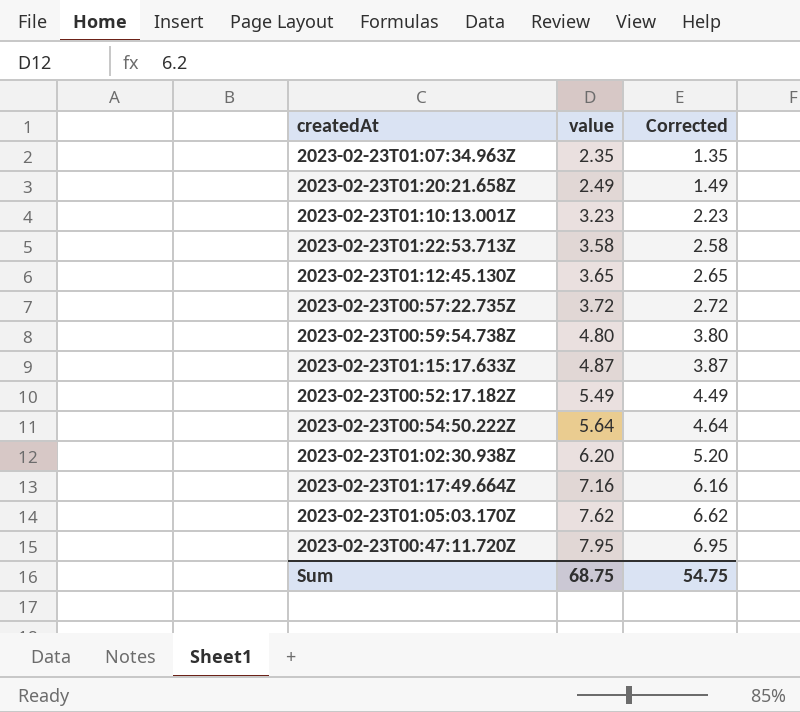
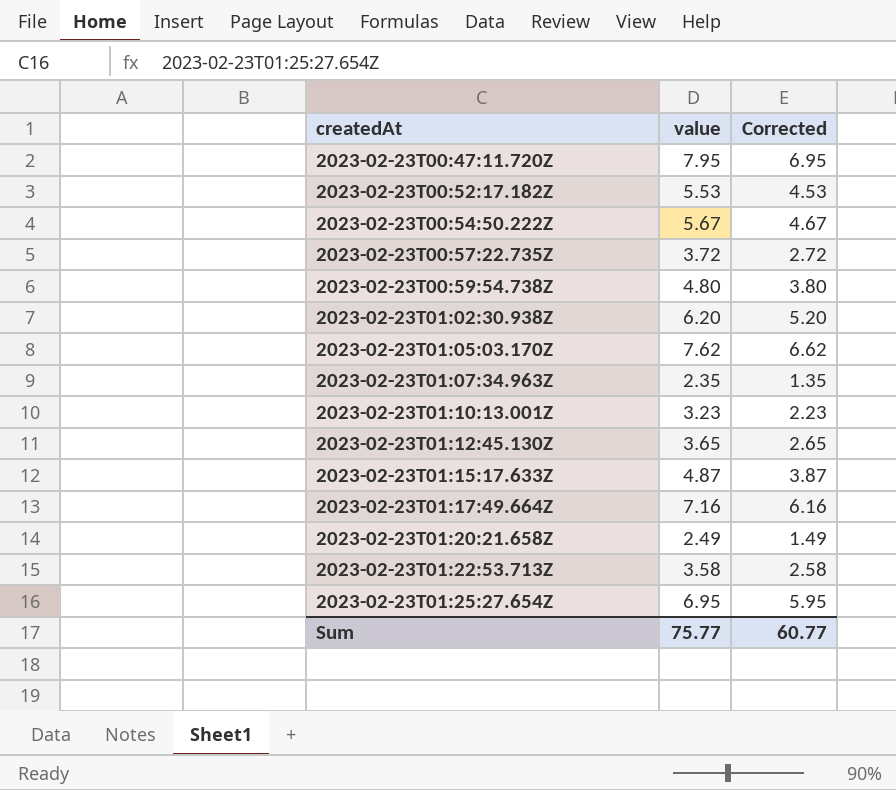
row order: value ascending -> createdAt ascending
2023-02-23T00:52:17.182Z | value: 5.49 -> 5.53
2023-02-23T00:52:17.182Z | Corrected: 4.49 -> 4.53
2023-02-23T00:54:50.222Z | value: 5.64 -> 5.67
2023-02-23T00:54:50.222Z | Corrected: 4.64 -> 4.67
row 2023-02-23T01:25:27.654Z: none -> 6.95 | 5.95
Sum | value: 68.75 -> 75.77
Sum | Corrected: 54.75 -> 60.77

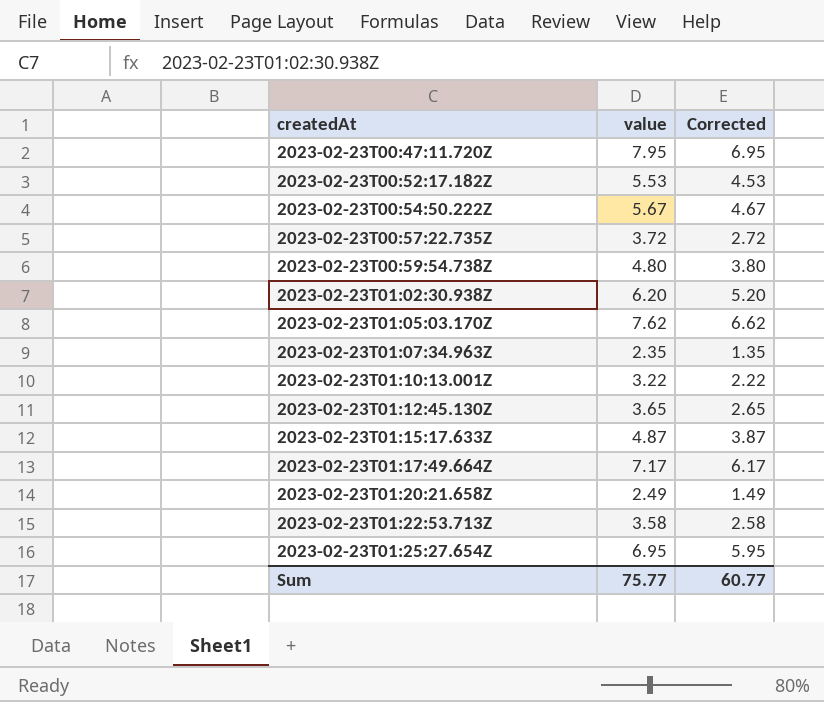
2023-02-23T01:10:13.001Z | value: 3.23 -> 3.22
2023-02-23T01:10:13.001Z | Corrected: 2.23 -> 2.22
2023-02-23T01:17:49.664Z | value: 7.16 -> 7.17
2023-02-23T01:17:49.664Z | Corrected: 6.16 -> 6.17

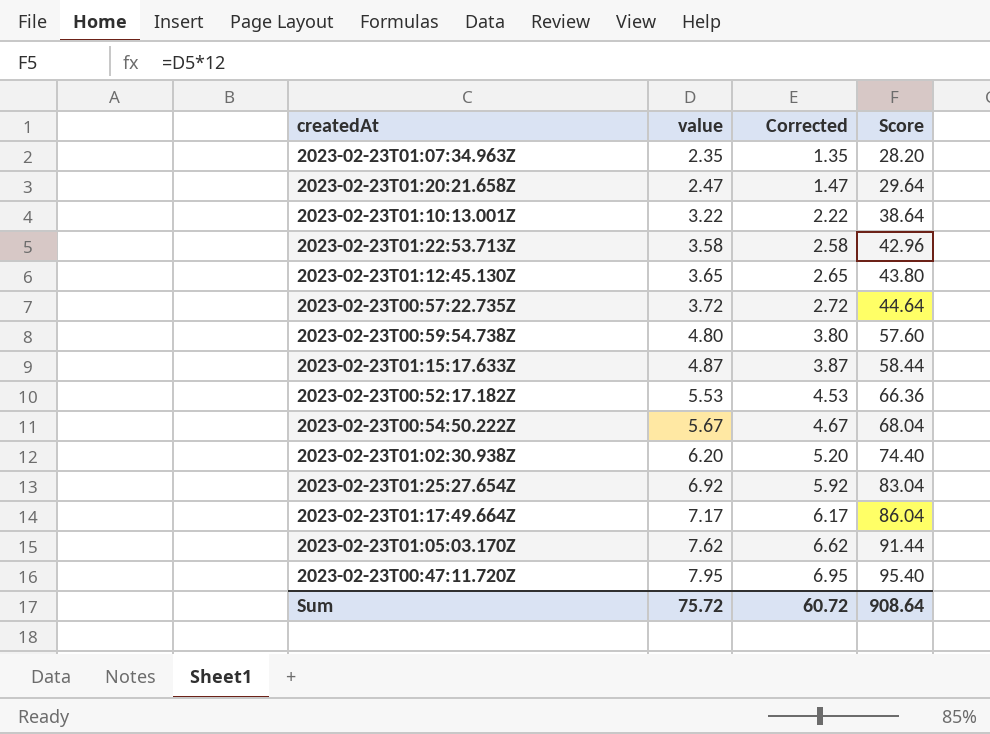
row order: createdAt ascending -> value ascending
column Score | formula: none -> [value] * 12
2023-02-23T01:20:21.658Z | value: 2.49 -> 2.47
2023-02-23T01:20:21.658Z | Corrected: 1.49 -> 1.47
2023-02-23T01:25:27.654Z | value: 6.95 -> 6.92
2023-02-23T01:25:27.654Z | Corrected: 5.95 -> 5.92
Sum | value: 75.77 -> 75.72
Sum | Corrected: 60.77 -> 60.72

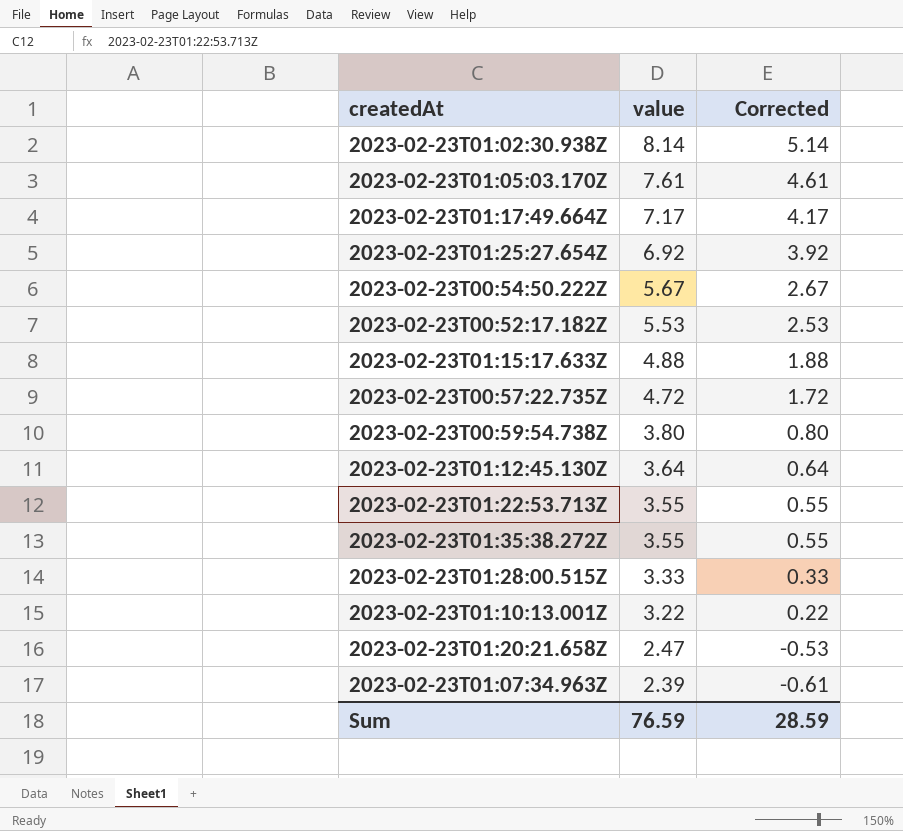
row order: value ascending -> value descending
column Score | formula: [value] * 12 -> none
column Corrected | formula: [value] - 1 -> [value] - 3
row 2023-02-23T00:47:11.720Z: 7.95 | 6.95 | 95.40 -> none
2023-02-23T01:02:30.938Z | value: 6.20 -> 8.14
2023-02-23T01:05:03.170Z | value: 7.62 -> 7.61
2023-02-23T01:15:17.633Z | value: 4.87 -> 4.88
2023-02-23T00:57:22.735Z | value: 3.72 -> 4.72
2023-02-23T00:59:54.738Z | value: 4.80 -> 3.80
2023-02-23T01:12:45.130Z | value: 3.65 -> 3.64
2023-02-23T01:22:53.713Z | value: 3.58 -> 3.55
row 2023-02-23T01:35:38.272Z: none -> 3.55 | 0.55
row 2023-02-23T01:28:00.515Z: none -> 3.33 | 0.33
2023-02-23T01:07:34.963Z | value: 2.35 -> 2.39
Sum | value: 75.72 -> 76.59
Sum | Corrected: 60.72 -> 28.59

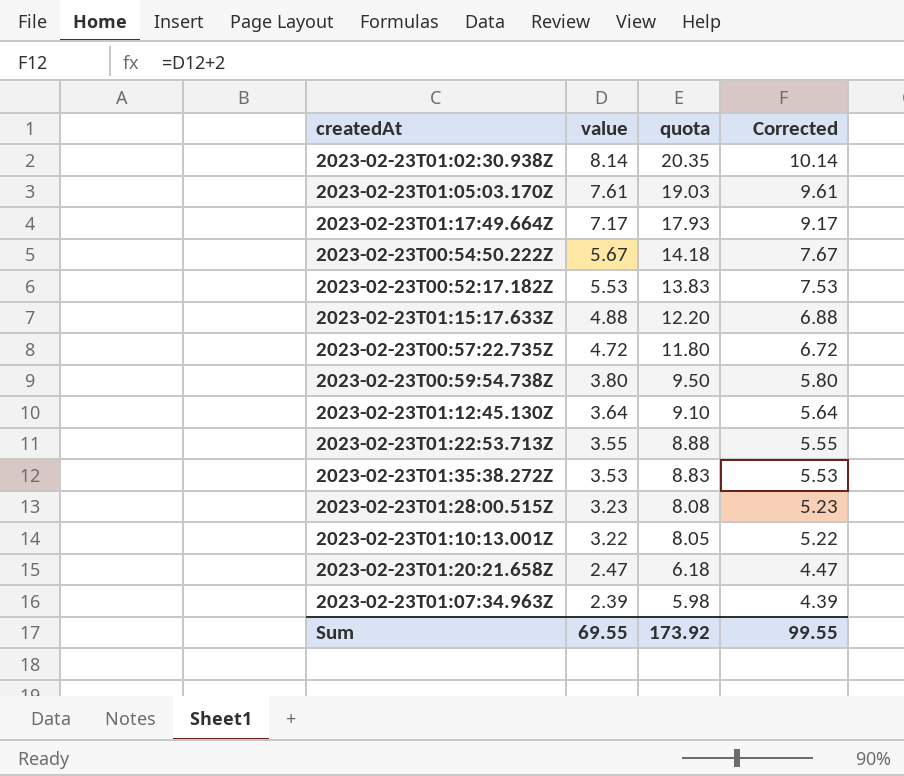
column quota | formula: none -> [value] * 2.5
column Corrected | formula: [value] - 3 -> [value] + 2
row 2023-02-23T01:25:27.654Z: 6.92 | 3.92 -> none
2023-02-23T01:35:38.272Z | value: 3.55 -> 3.53
2023-02-23T01:28:00.515Z | value: 3.33 -> 3.23
Sum | value: 76.59 -> 69.55
Sum | Corrected: 28.59 -> 99.55

